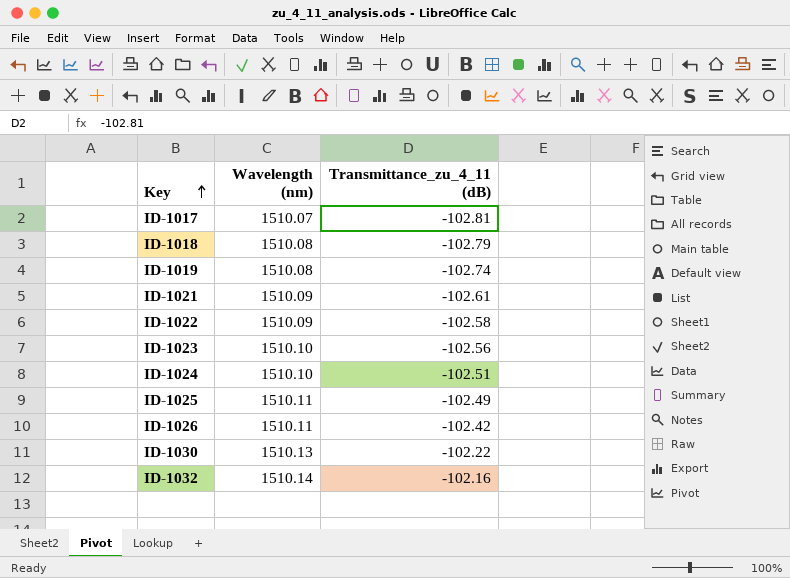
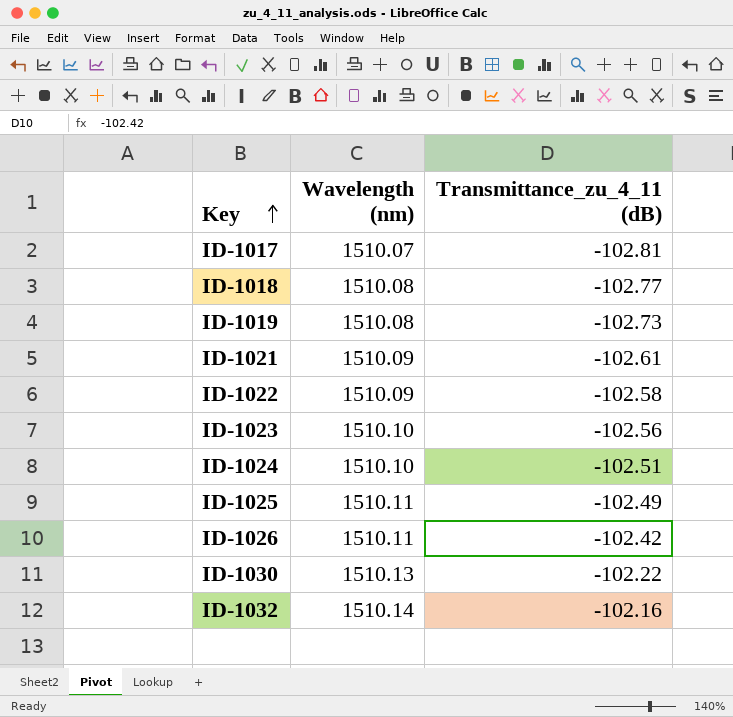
ID-1018 | Transmittance_zu_4_11 (dB): -102.79 -> -102.77
ID-1019 | Transmittance_zu_4_11 (dB): -102.74 -> -102.73

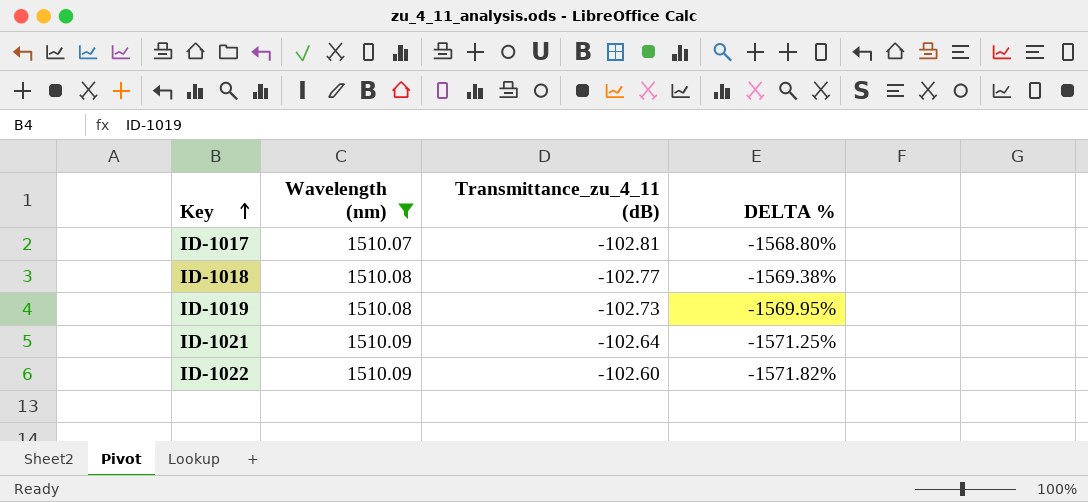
filter: none -> Wavelength (nm) <= 1510.09
column DELTA % | formula: none -> ([Wavelength (nm)] - [Transmittance_zu_4_11 (dB)]) / [Transmittance_zu_4_11 (dB)]
ID-1021 | Transmittance_zu_4_11 (dB): -102.61 -> -102.64
ID-1022 | Transmittance_zu_4_11 (dB): -102.58 -> -102.60

